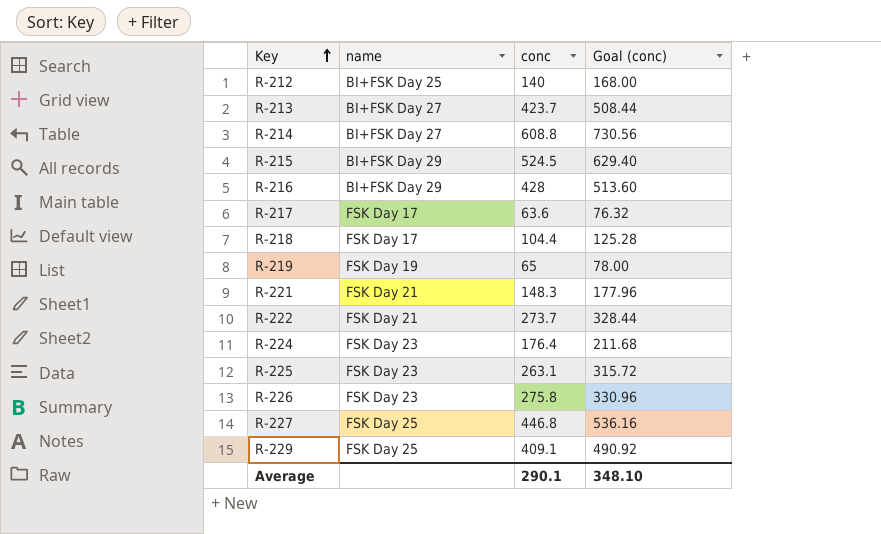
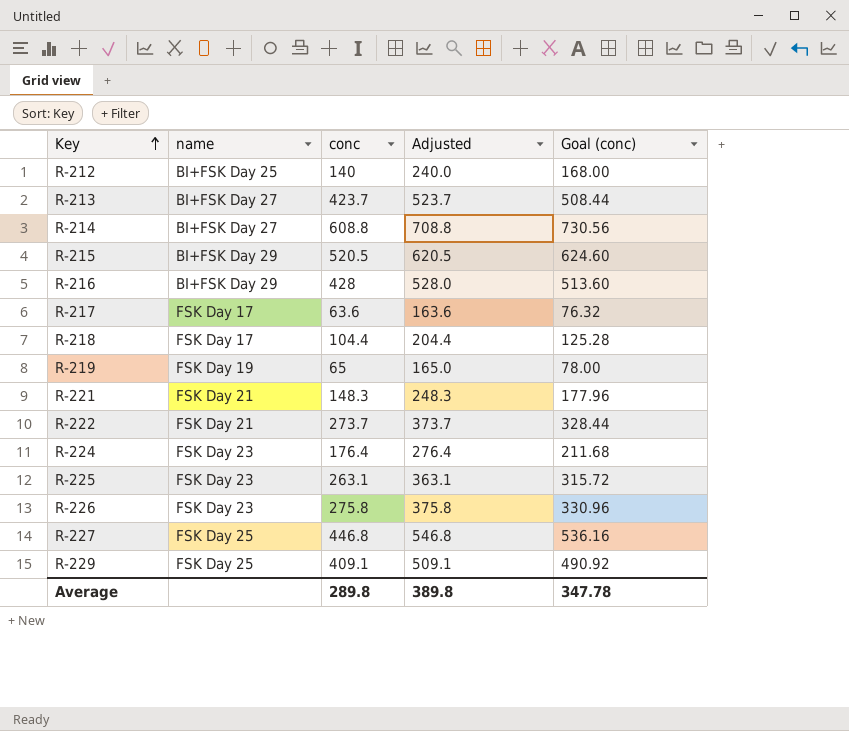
column Adjusted | formula: none -> [conc] + 100
R-215 | conc: 524.5 -> 520.5
R-215 | Goal (conc): 629.40 -> 624.60
Average | conc: 290.1 -> 289.8
Average | Goal (conc): 348.10 -> 347.78

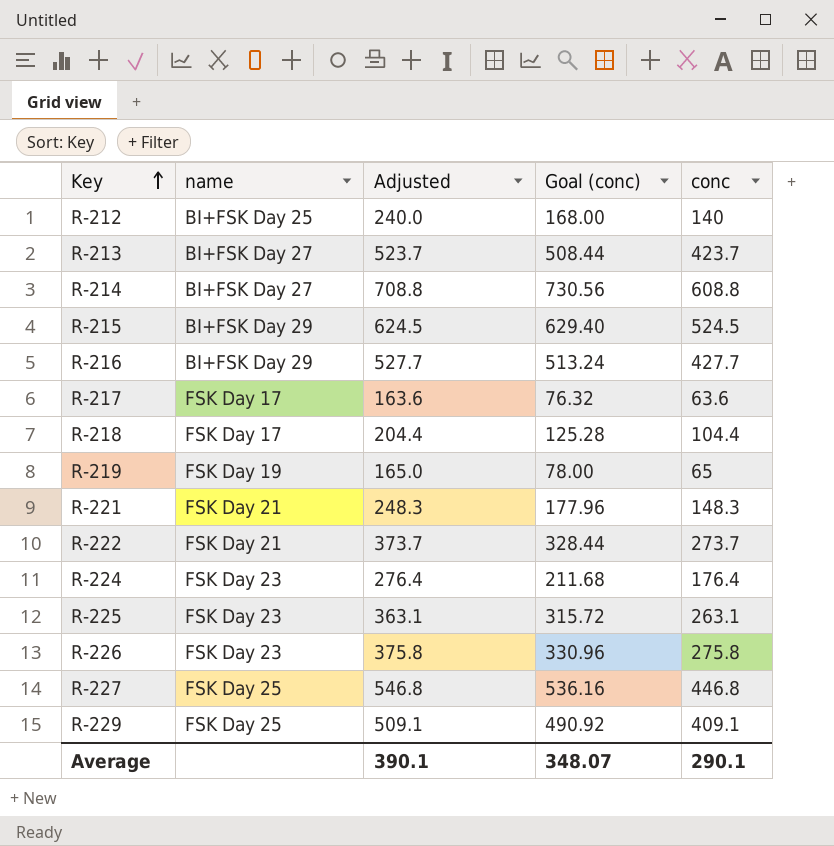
column conc | position: 3 -> 5
R-215 | Adjusted: 620.5 -> 624.5
R-215 | Goal (conc): 624.60 -> 629.40
R-215 | conc: 520.5 -> 524.5
R-216 | Adjusted: 528.0 -> 527.7
R-216 | Goal (conc): 513.60 -> 513.24
R-216 | conc: 428 -> 427.7
Average | Adjusted: 389.8 -> 390.1
Average | Goal (conc): 347.78 -> 348.07
Average | conc: 289.8 -> 290.1

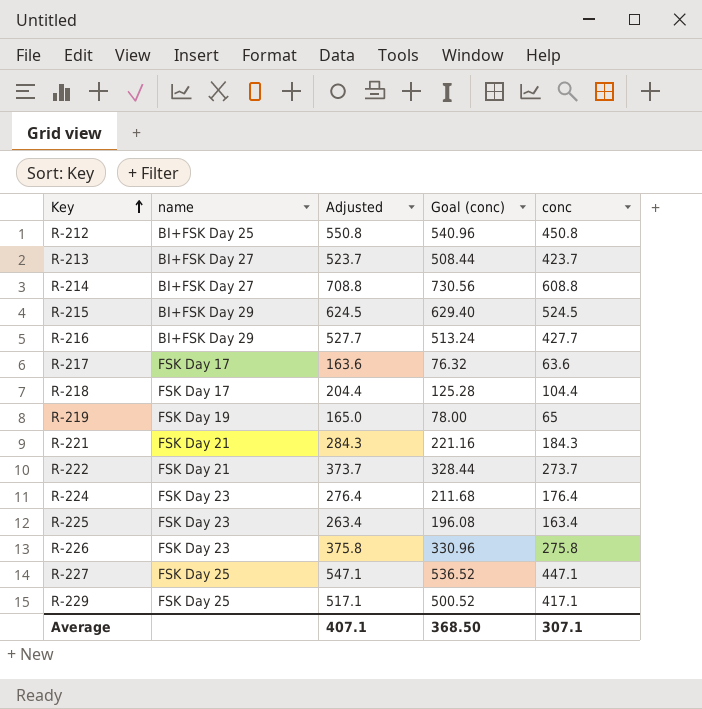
R-212 | Adjusted: 240.0 -> 550.8
R-212 | Goal (conc): 168.00 -> 540.96
R-212 | conc: 140 -> 450.8
R-221 | Adjusted: 248.3 -> 284.3
R-221 | Goal (conc): 177.96 -> 221.16
R-221 | conc: 148.3 -> 184.3
R-225 | Adjusted: 363.1 -> 263.4
R-225 | Goal (conc): 315.72 -> 196.08
R-225 | conc: 263.1 -> 163.4
R-227 | Adjusted: 546.8 -> 547.1
R-227 | Goal (conc): 536.16 -> 536.52
R-227 | conc: 446.8 -> 447.1
R-229 | Adjusted: 509.1 -> 517.1
R-229 | Goal (conc): 490.92 -> 500.52
R-229 | conc: 409.1 -> 417.1
Average | Adjusted: 390.1 -> 407.1
Average | Goal (conc): 348.07 -> 368.50
Average | conc: 290.1 -> 307.1

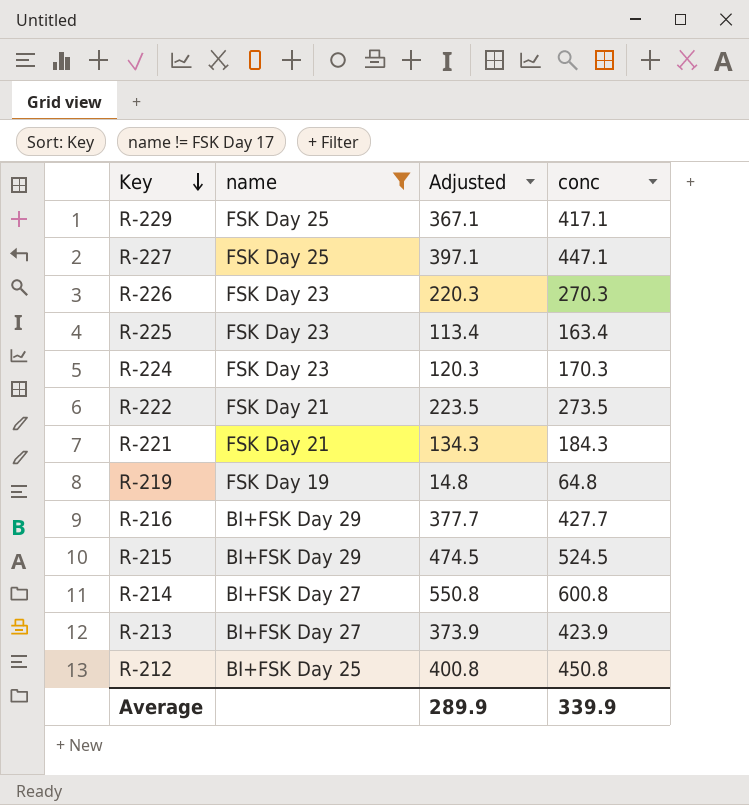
filter: none -> name != FSK Day 17
row order: Key ascending -> Key descending
column Goal (conc) | formula: [conc] * 1.2 -> none
column Adjusted | formula: [conc] + 100 -> [conc] - 50
R-226 | conc: 275.8 -> 270.3
R-224 | conc: 176.4 -> 170.3
R-222 | conc: 273.7 -> 273.5
R-219 | conc: 65 -> 64.8
R-214 | conc: 608.8 -> 600.8
R-213 | conc: 423.7 -> 423.9
Average | Adjusted: 407.1 -> 289.9
Average | conc: 307.1 -> 339.9

